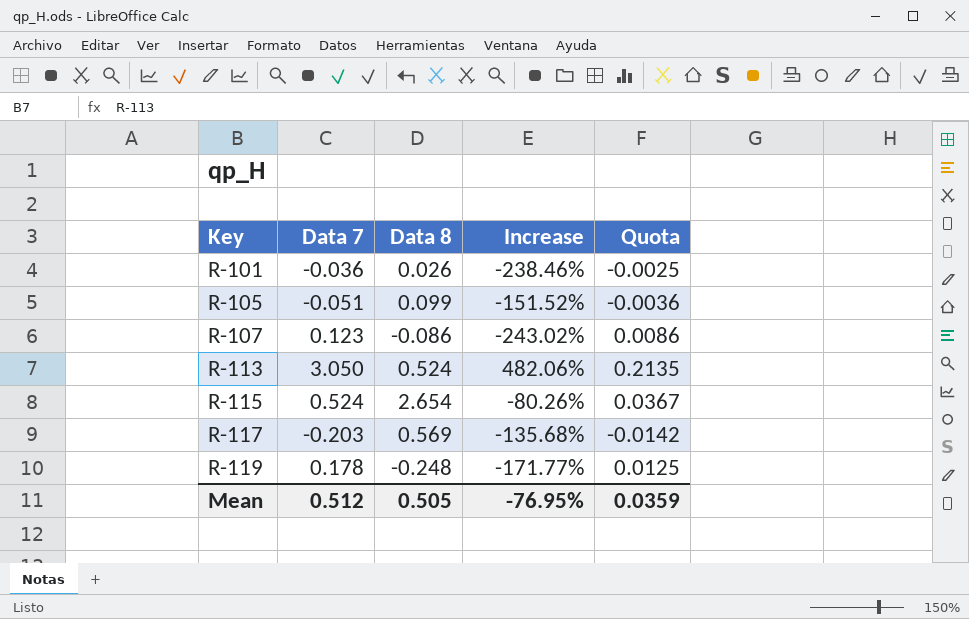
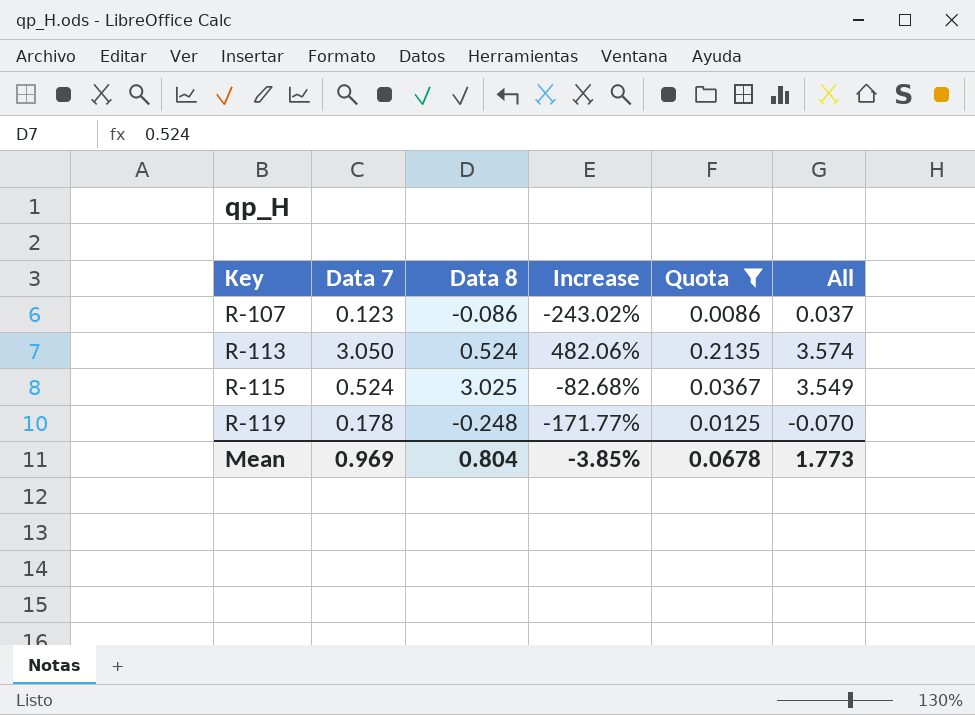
filter: none -> Quota >= 0.0086
column All | formula: none -> [Data 7] + [Data 8]
R-115 | Data 8: 2.654 -> 3.025
R-115 | Increase: -80.26% -> -82.68%
Mean | Data 7: 0.512 -> 0.969
Mean | Data 8: 0.505 -> 0.804
Mean | Increase: -76.95% -> -3.85%
Mean | Quota: 0.0359 -> 0.0678

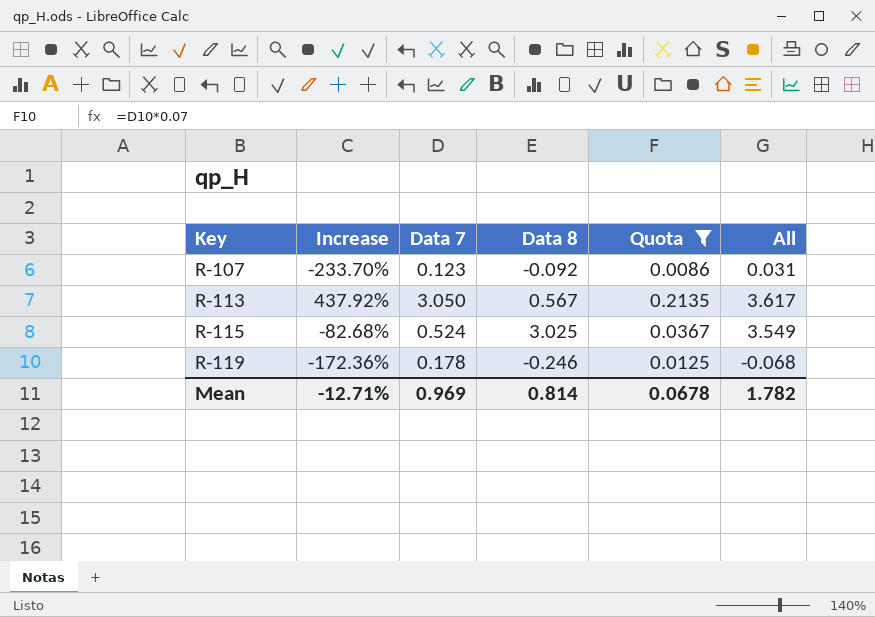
column Increase | position: 4 -> 2
R-107 | Increase: -243.02% -> -233.70%
R-107 | Data 8: -0.086 -> -0.092
R-107 | All: 0.037 -> 0.031
R-113 | Increase: 482.06% -> 437.92%
R-113 | Data 8: 0.524 -> 0.567
R-113 | All: 3.574 -> 3.617
R-119 | Increase: -171.77% -> -172.36%
R-119 | Data 8: -0.248 -> -0.246
R-119 | All: -0.070 -> -0.068
Mean | Increase: -3.85% -> -12.71%
Mean | Data 8: 0.804 -> 0.814
Mean | All: 1.773 -> 1.782

